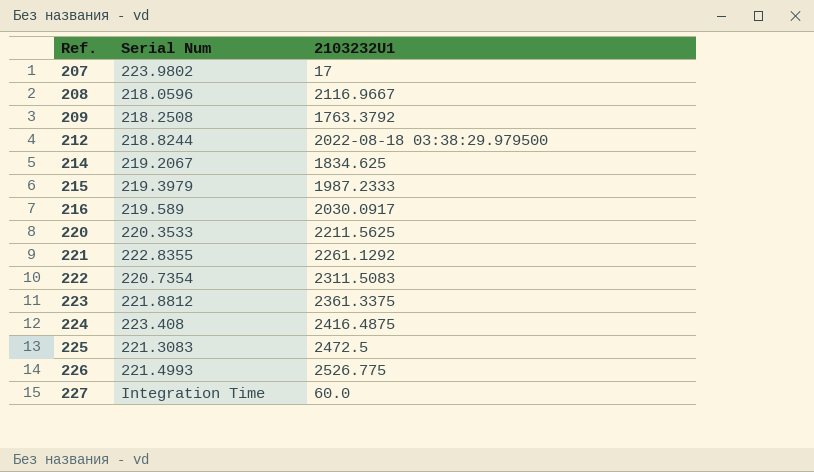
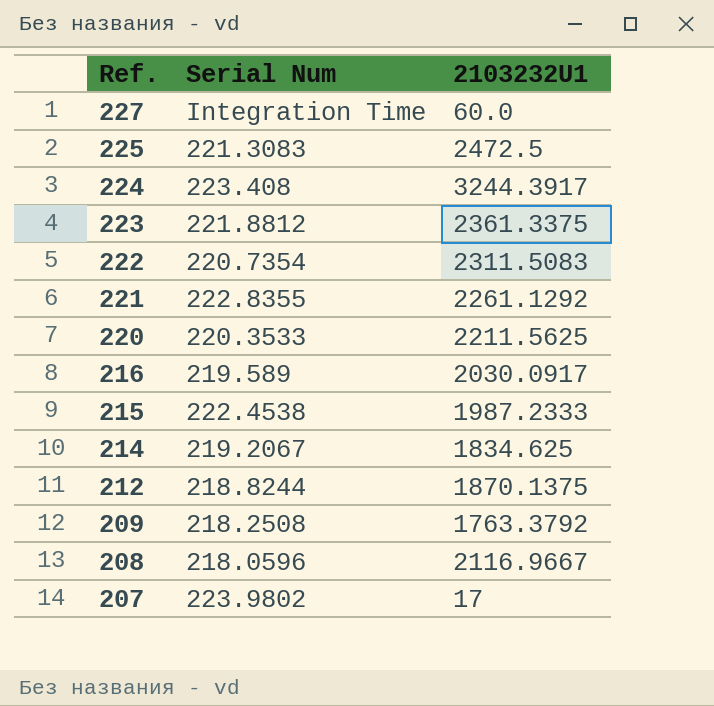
row order: Ref. ascending -> Ref. descending
row 226: 221.4993 | 2526.775 -> none
224 | 2103232U1: 2416.4875 -> 3244.3917
215 | Serial Num: 219.3979 -> 222.4538
212 | 2103232U1: 2022-08-18 03:38:29.979500 -> 1870.1375

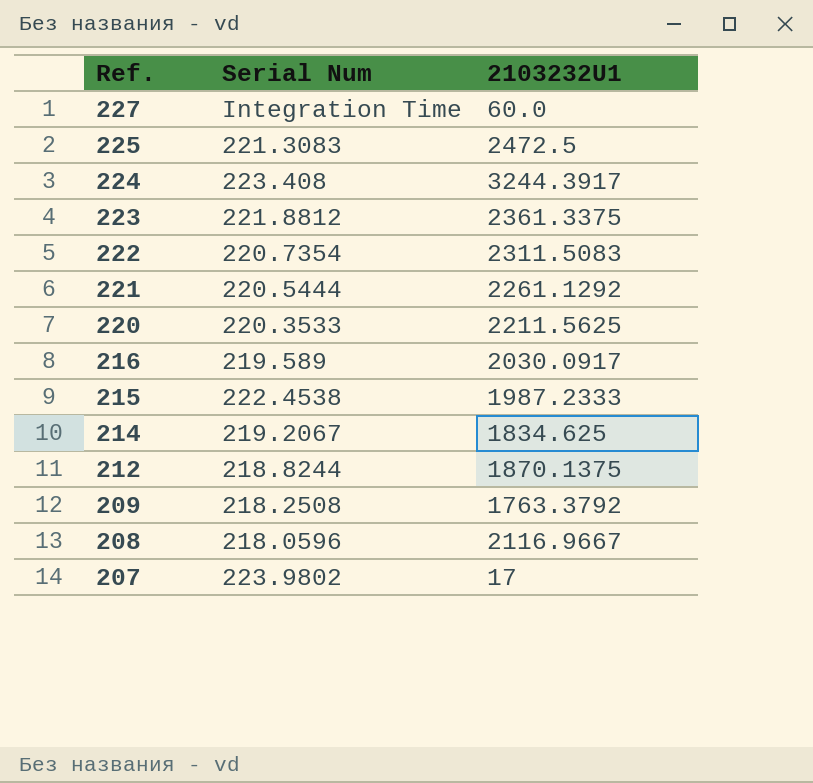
221 | Serial Num: 222.8355 -> 220.5444

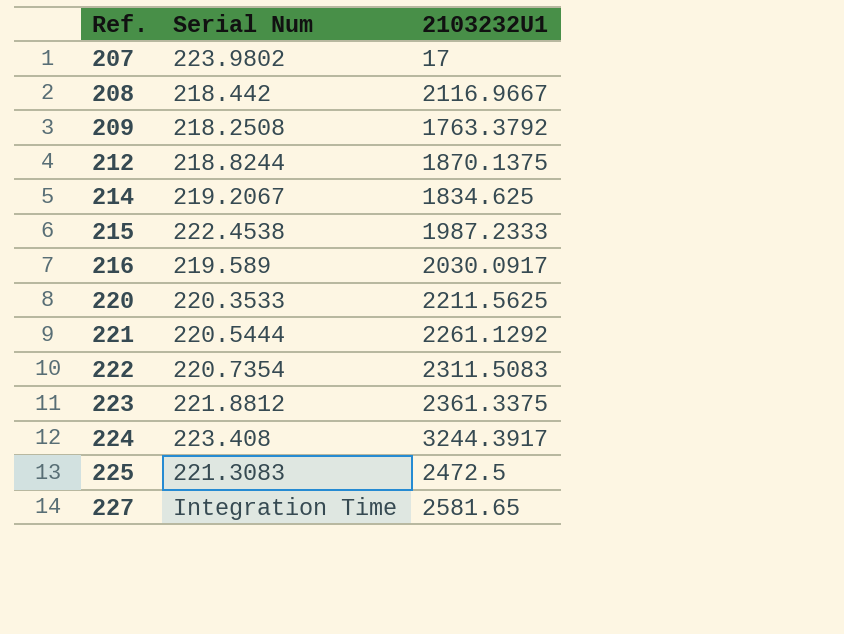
row order: Ref. descending -> Ref. ascending
208 | Serial Num: 218.0596 -> 218.442
227 | 2103232U1: 60.0 -> 2581.65

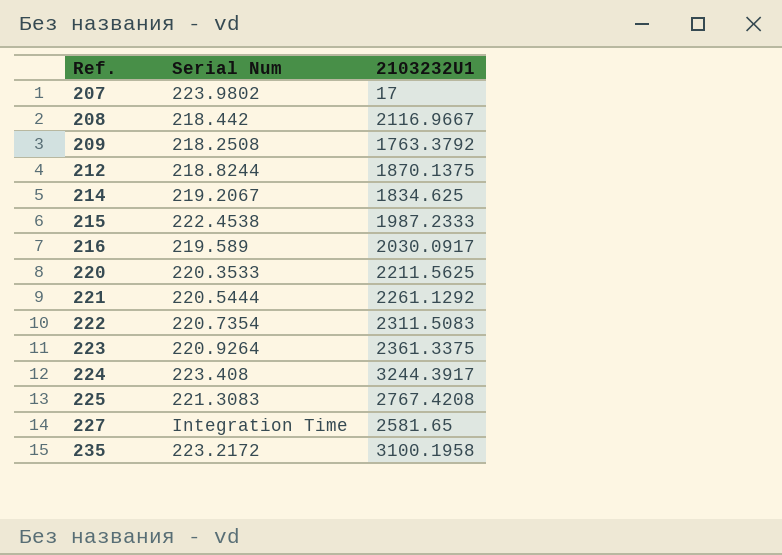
223 | Serial Num: 221.8812 -> 220.9264
225 | 2103232U1: 2472.5 -> 2767.4208
row 235: none -> 223.2172 | 3100.1958

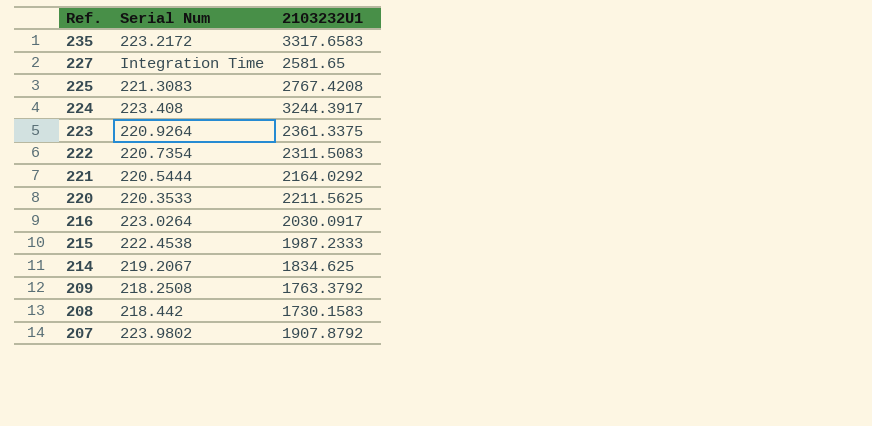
row order: Ref. ascending -> Ref. descending
row 212: 218.8244 | 1870.1375 -> none
235 | 2103232U1: 3100.1958 -> 3317.6583
221 | 2103232U1: 2261.1292 -> 2164.0292
216 | Serial Num: 219.589 -> 223.0264
208 | 2103232U1: 2116.9667 -> 1730.1583
207 | 2103232U1: 17 -> 1907.8792

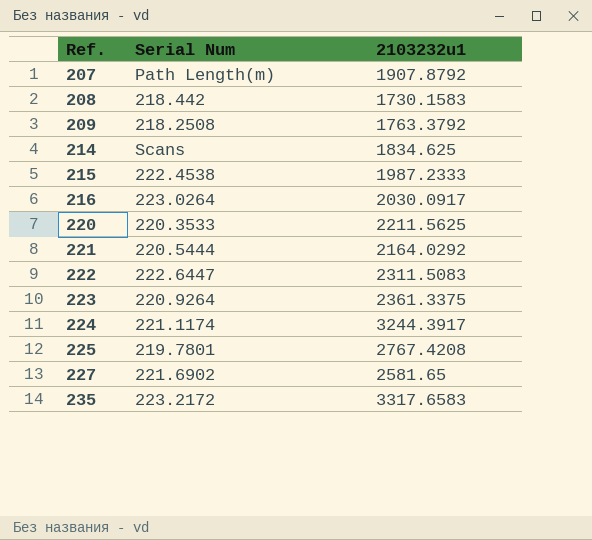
row order: Ref. descending -> Ref. ascending
column name: 2103232U1 -> 2103232u1
207 | Serial Num: 223.9802 -> Path Length(m)
214 | Serial Num: 219.2067 -> Scans
222 | Serial Num: 220.7354 -> 222.6447
224 | Serial Num: 223.408 -> 221.1174
225 | Serial Num: 221.3083 -> 219.7801
227 | Serial Num: Integration Time -> 221.6902

